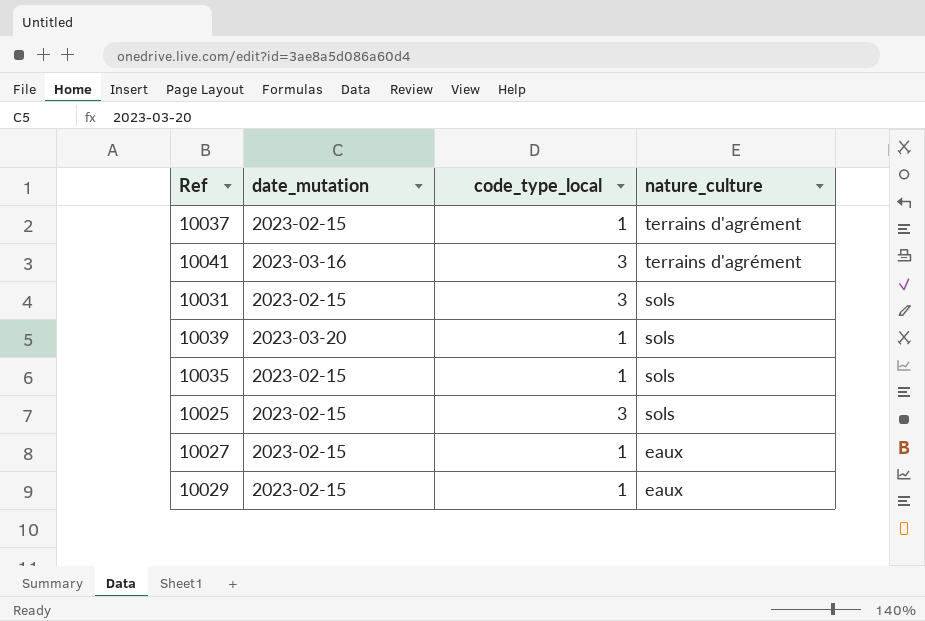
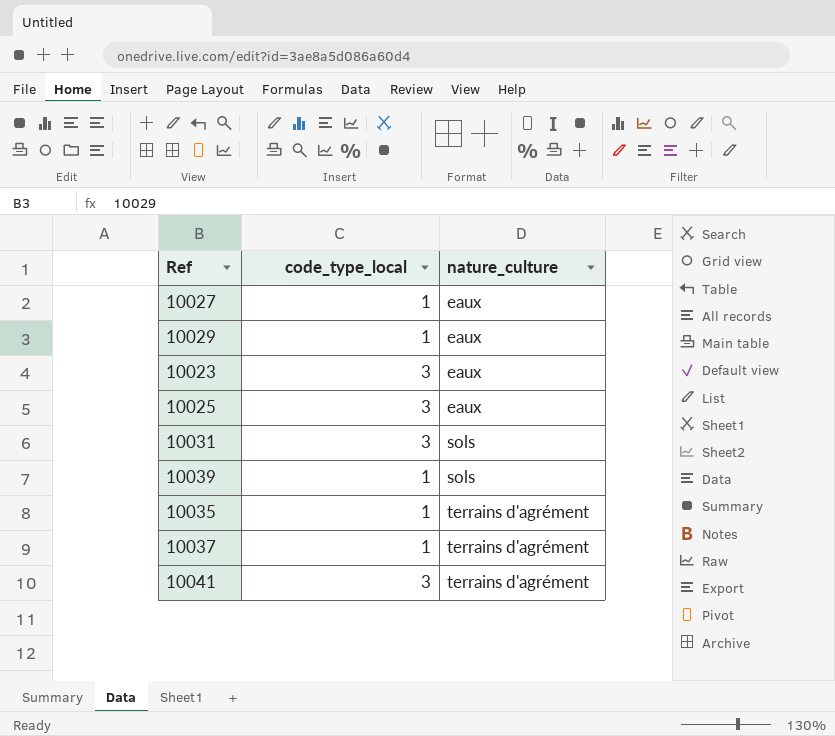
row order: nature_culture descending -> nature_culture ascending
column date_mutation | position: 2 -> none
row 10023: none -> 3 | eaux
10025 | nature_culture: sols -> eaux
10035 | nature_culture: sols -> terrains d'agrément

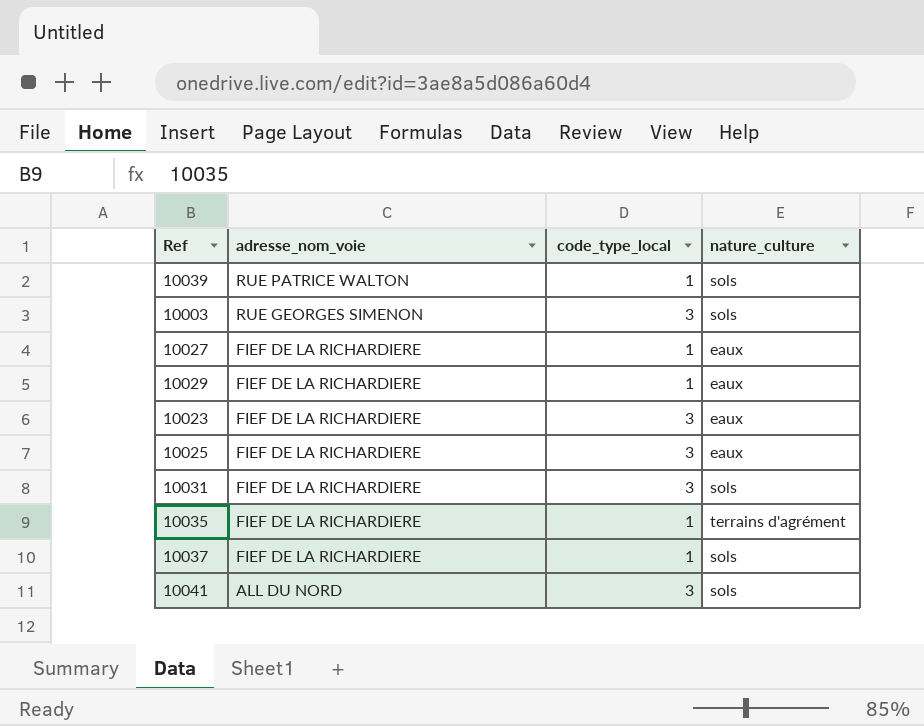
row order: nature_culture ascending -> adresse_nom_voie descending
column adresse_nom_voie | position: none -> 2
row 10003: none -> RUE GEORGES SIMENON | 3 | sols
10037 | nature_culture: terrains d'agrément -> sols
10041 | nature_culture: terrains d'agrément -> sols

